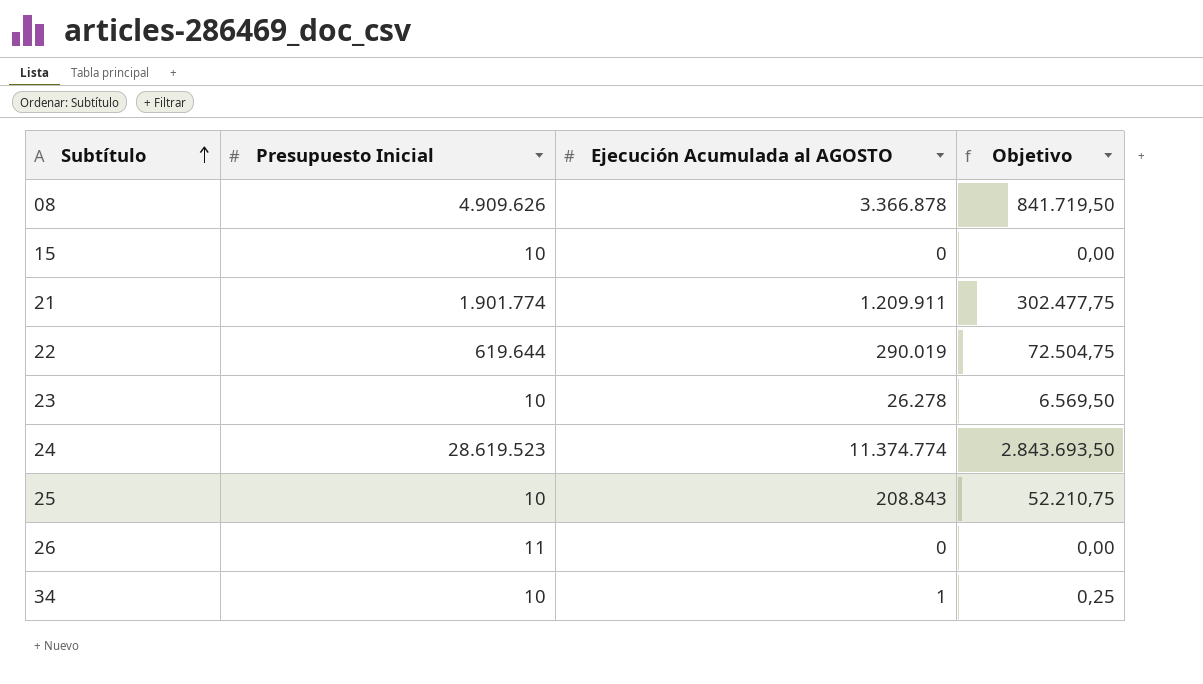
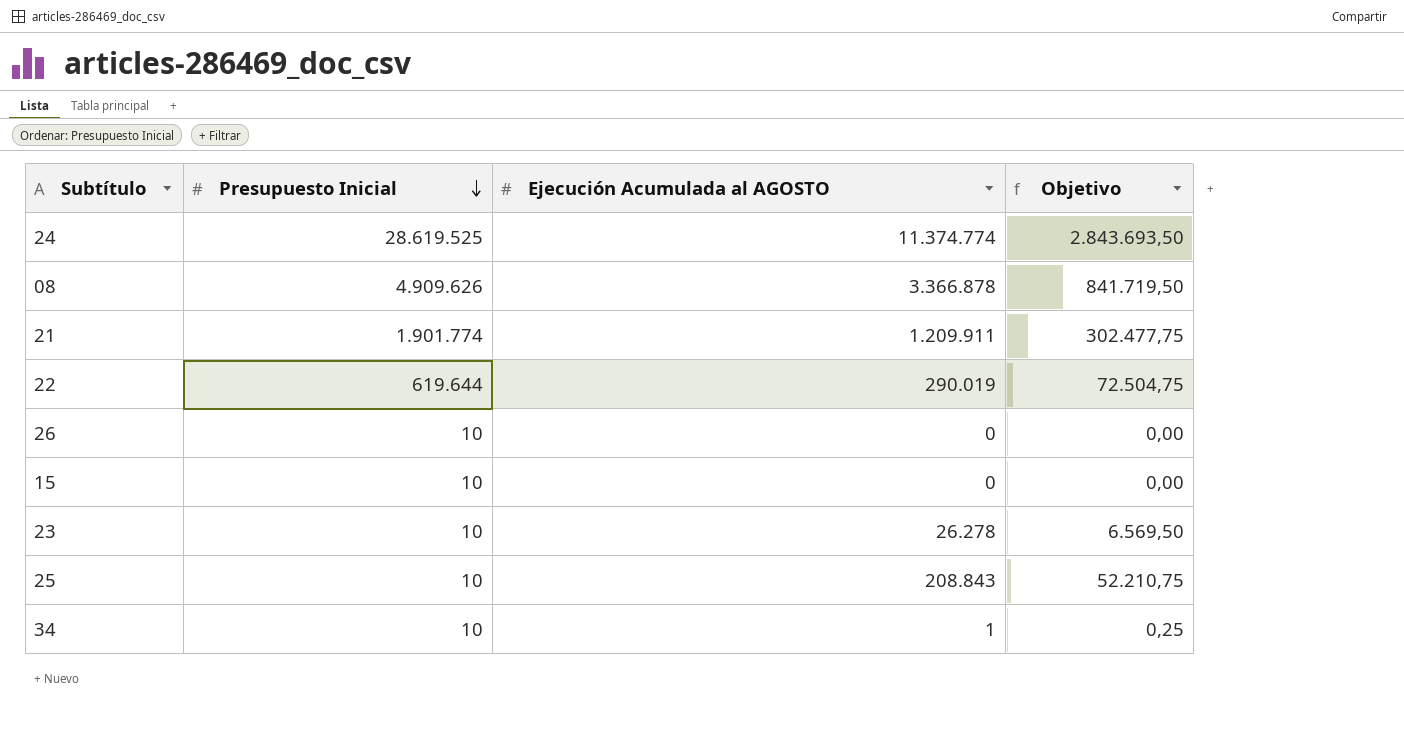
row order: Subtítulo ascending -> Presupuesto Inicial descending
24 | Presupuesto Inicial: 28.619.523 -> 28.619.525
26 | Presupuesto Inicial: 11 -> 10

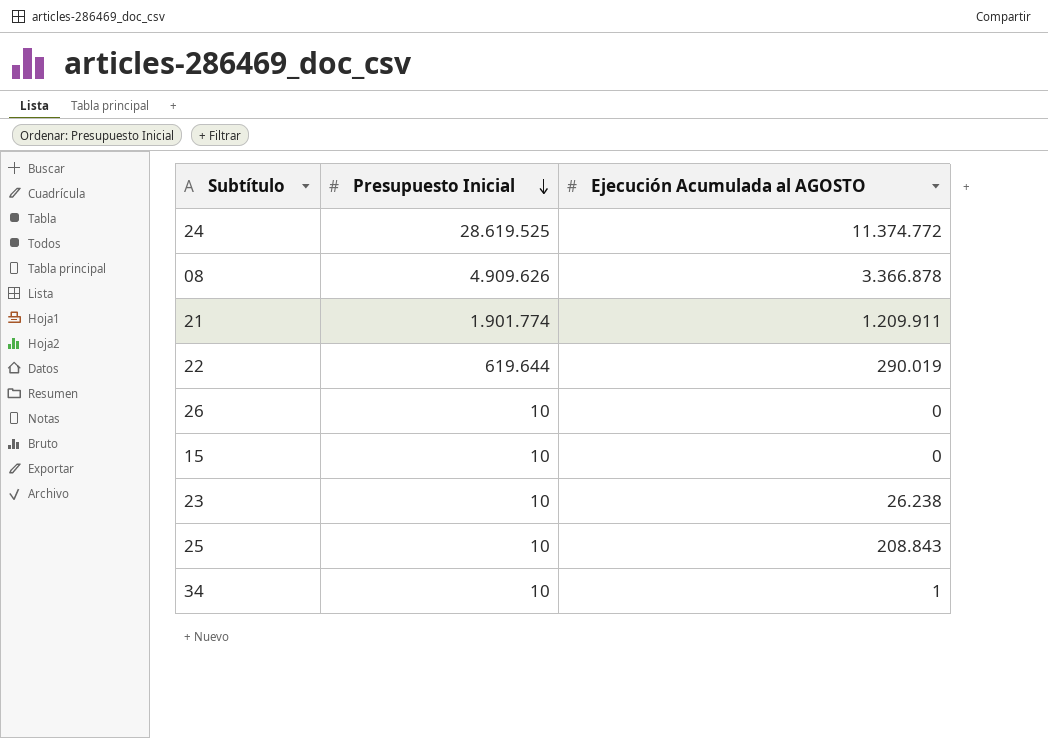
column Objetivo | formula: [Ejecución Acumulada al AGOSTO] * 0,25 -> none
24 | Ejecución Acumulada al AGOSTO: 11.374.774 -> 11.374.772
23 | Ejecución Acumulada al AGOSTO: 26.278 -> 26.238

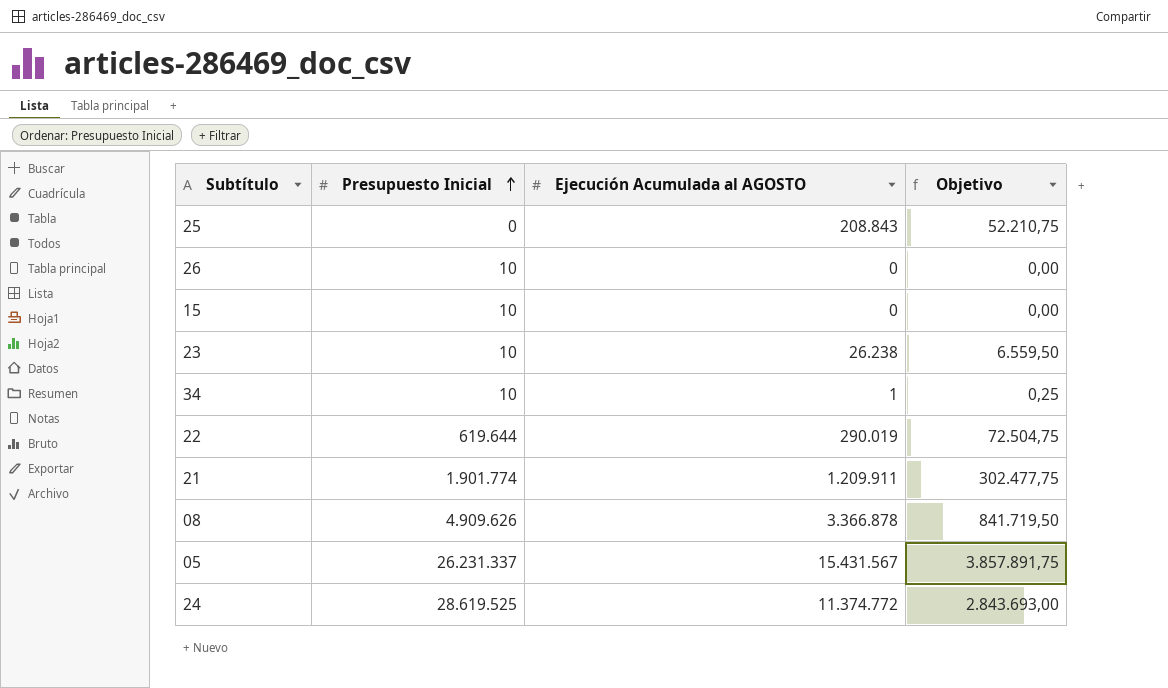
row order: Presupuesto Inicial descending -> Presupuesto Inicial ascending
column Objetivo | formula: none -> [Ejecución Acumulada al AGOSTO] * 0,25
25 | Presupuesto Inicial: 10 -> 0
row 05: none -> 26.231.337 | 15.431.567 | 3.857.891,75

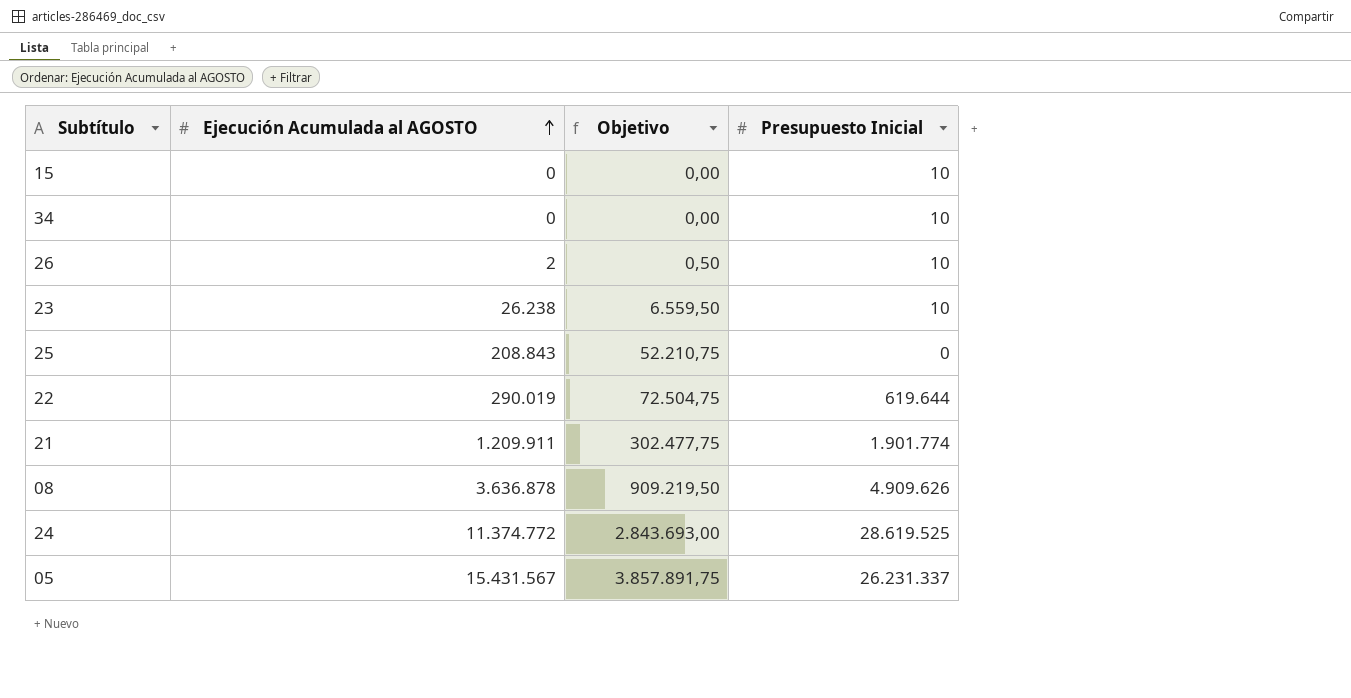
row order: Presupuesto Inicial ascending -> Ejecución Acumulada al AGOSTO ascending
column Presupuesto Inicial | position: 2 -> 4
34 | Ejecución Acumulada al AGOSTO: 1 -> 0
34 | Objetivo: 0,25 -> 0,00
26 | Ejecución Acumulada al AGOSTO: 0 -> 2
26 | Objetivo: 0,00 -> 0,50
08 | Ejecución Acumulada al AGOSTO: 3.366.878 -> 3.636.878
08 | Objetivo: 841.719,50 -> 909.219,50

